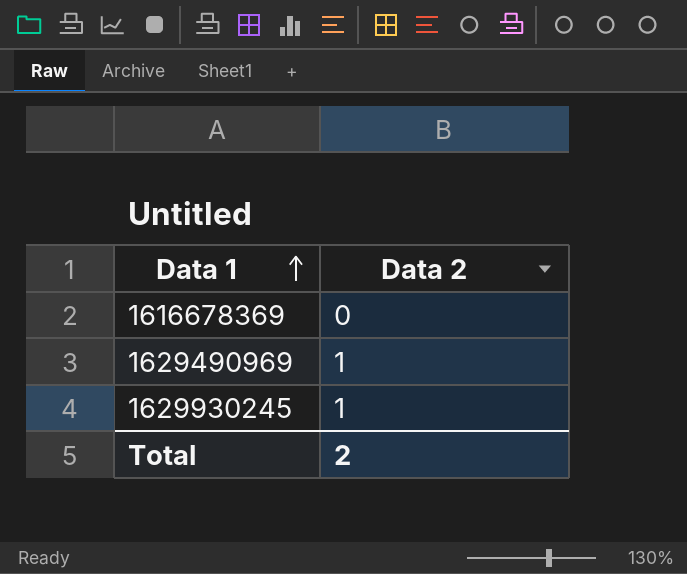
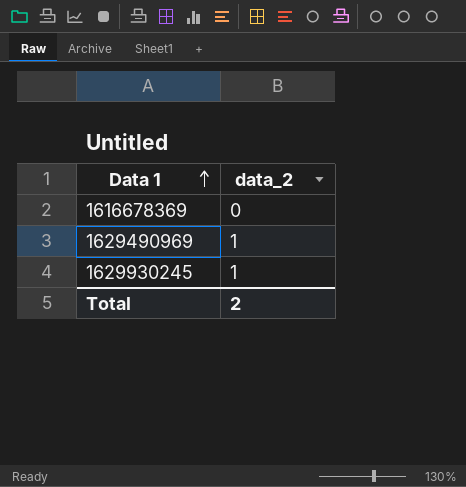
column name: Data 2 -> data_2

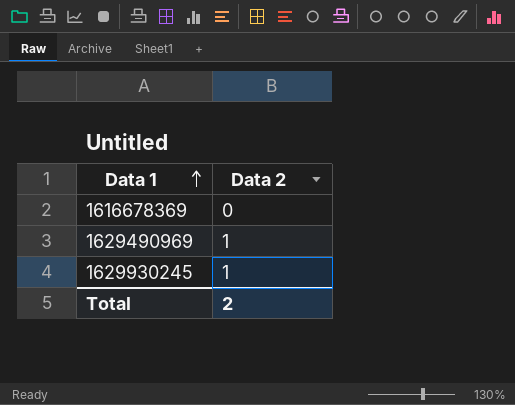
column name: data_2 -> Data 2

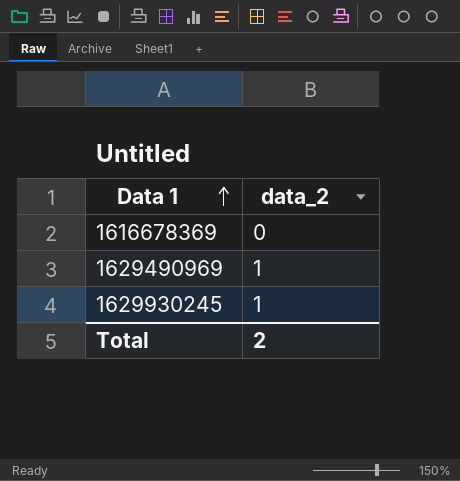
column name: Data 2 -> data_2

